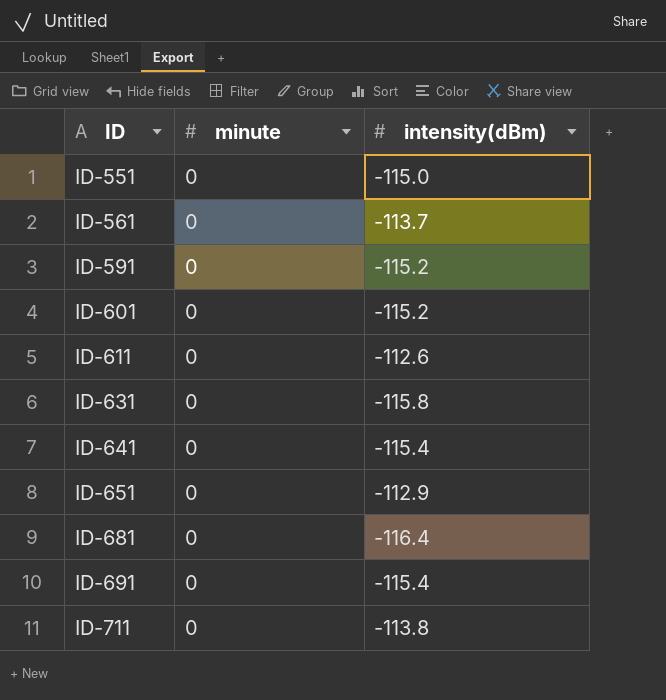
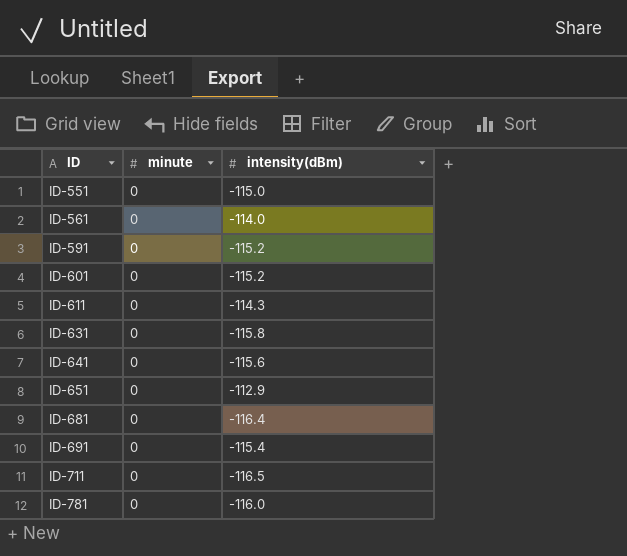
ID-561 | intensity(dBm): -113.7 -> -114.0
ID-611 | intensity(dBm): -112.6 -> -114.3
ID-641 | intensity(dBm): -115.4 -> -115.6
ID-711 | intensity(dBm): -113.8 -> -116.5
row ID-781: none -> 0 | -116.0

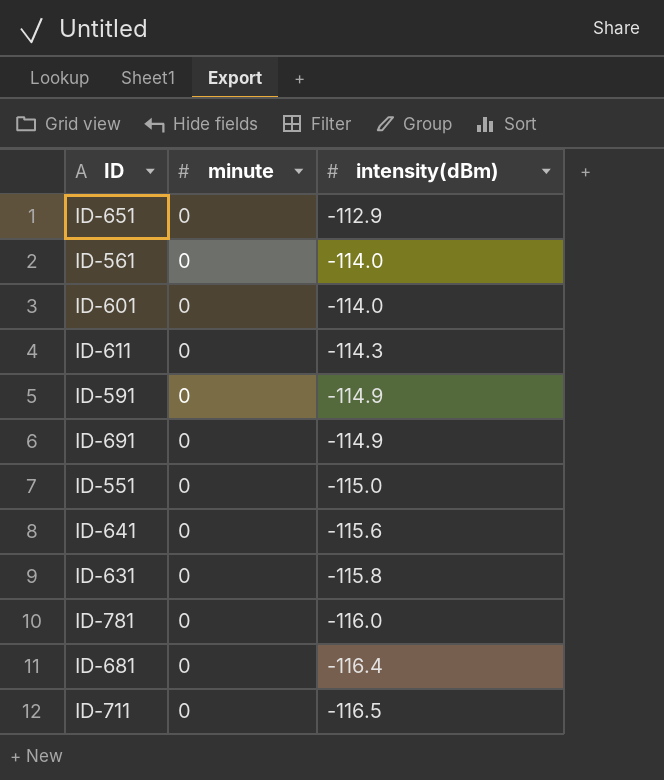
row order: ID ascending -> intensity(dBm) descending
ID-601 | intensity(dBm): -115.2 -> -114.0
ID-591 | intensity(dBm): -115.2 -> -114.9
ID-691 | intensity(dBm): -115.4 -> -114.9

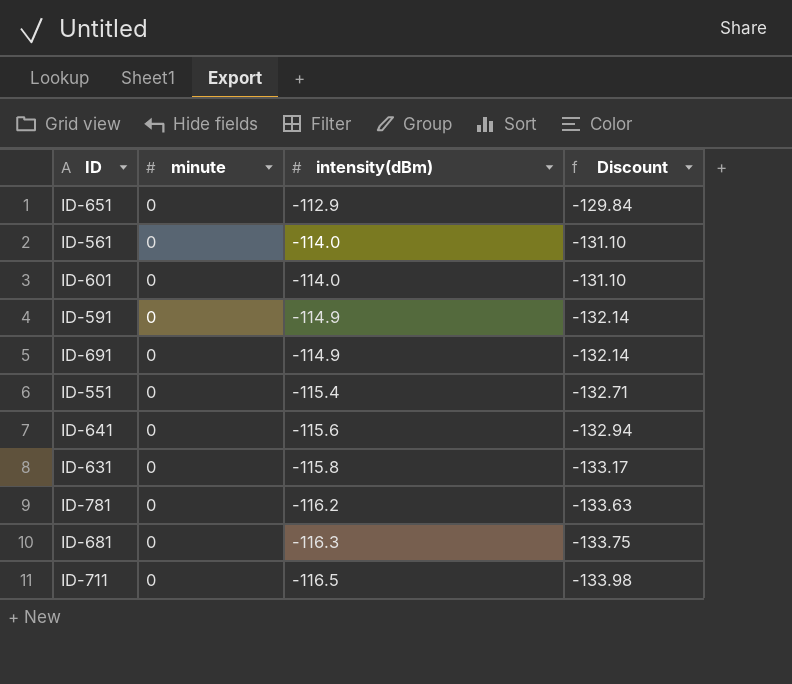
column Discount | formula: none -> [intensity(dBm)] * 1.15
row ID-611: 0 | -114.3 -> none
ID-551 | intensity(dBm): -115.0 -> -115.4
ID-781 | intensity(dBm): -116.0 -> -116.2
ID-681 | intensity(dBm): -116.4 -> -116.3

